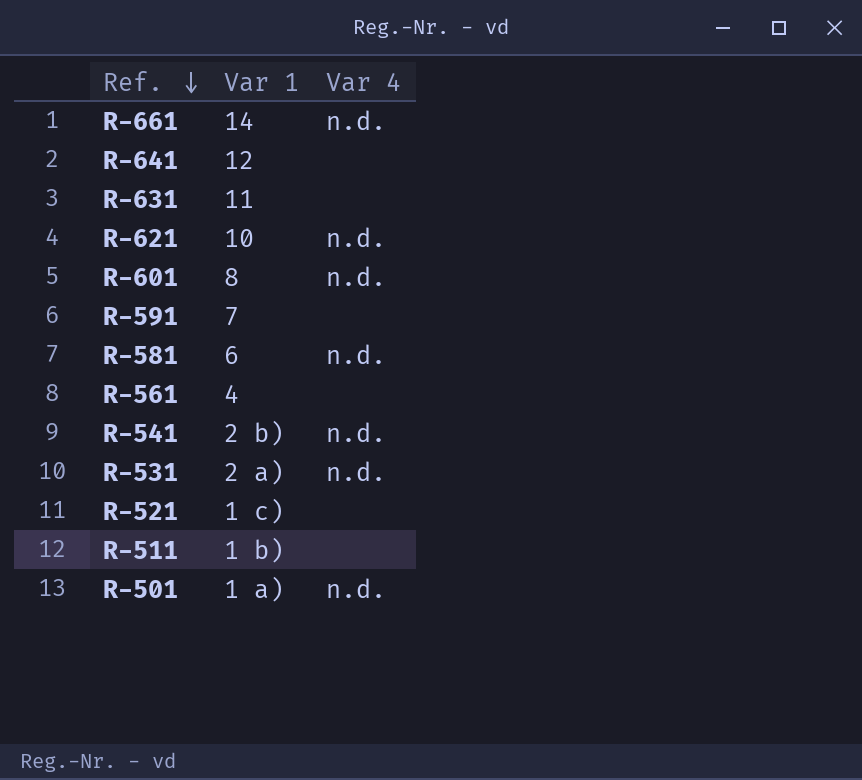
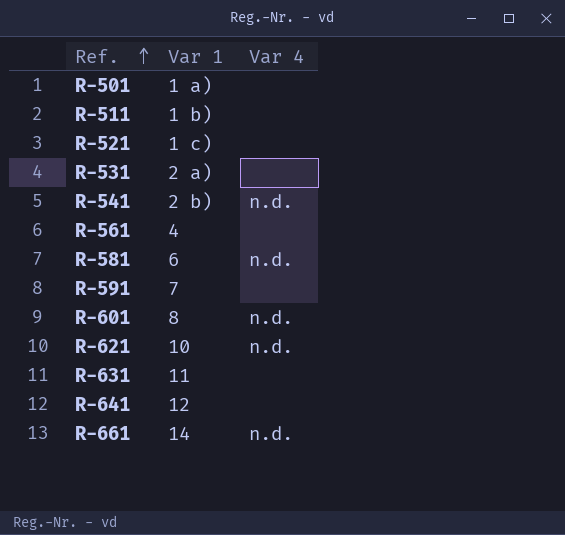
row order: Ref. descending -> Ref. ascending
R-501 | Var 4: n.d. -> none
R-531 | Var 4: n.d. -> none

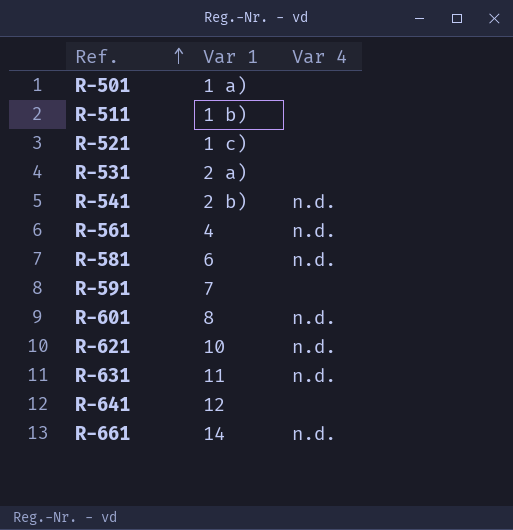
R-561 | Var 4: none -> n.d.
R-631 | Var 4: none -> n.d.

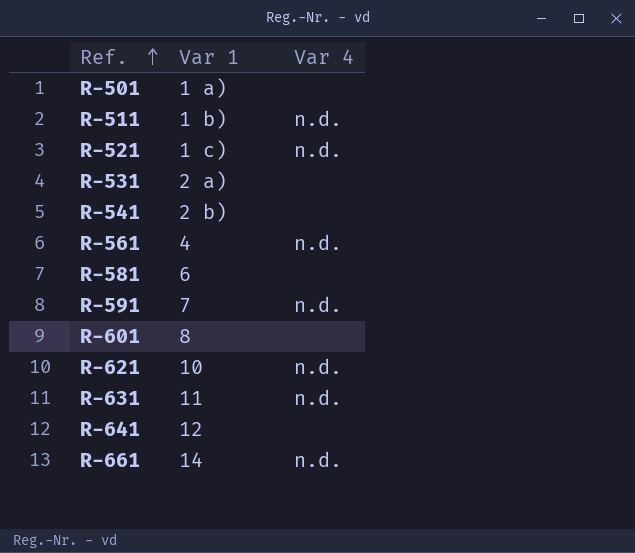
R-511 | Var 4: none -> n.d.
R-521 | Var 4: none -> n.d.
R-541 | Var 4: n.d. -> none
R-581 | Var 4: n.d. -> none
R-591 | Var 4: none -> n.d.
R-601 | Var 4: n.d. -> none

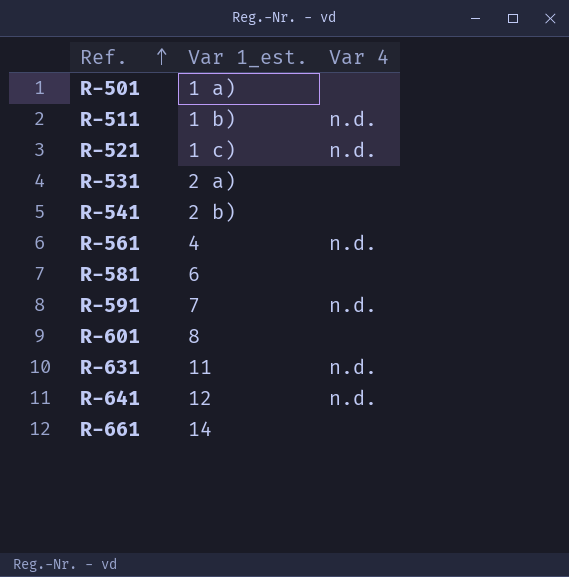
column name: Var 1 -> Var 1_est.
row R-621: 10 | n.d. -> none
R-641 | Var 4: none -> n.d.
R-661 | Var 4: n.d. -> none

